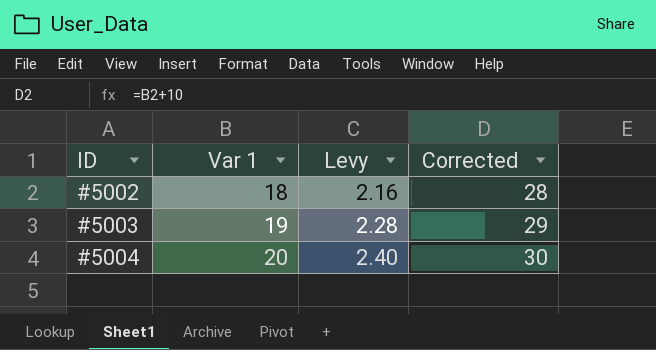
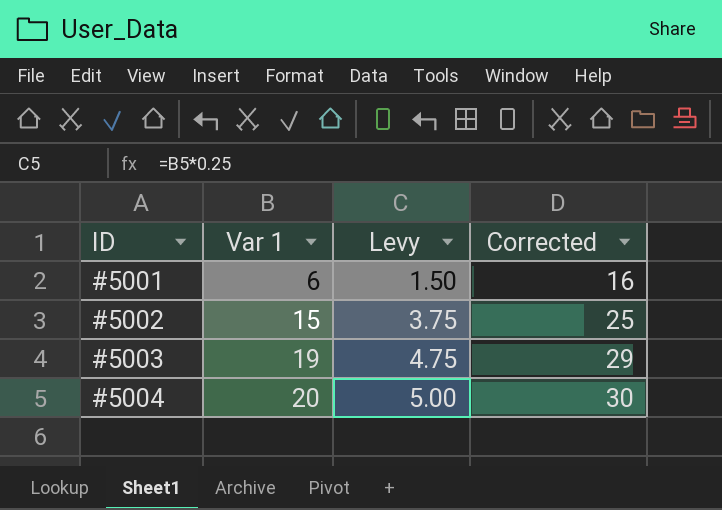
column Levy | formula: [Var 1] * 0.12 -> [Var 1] * 0.25
row #5001: none -> 6 | 1.50 | 16
#5002 | Var 1: 18 -> 15
#5002 | Corrected: 28 -> 25

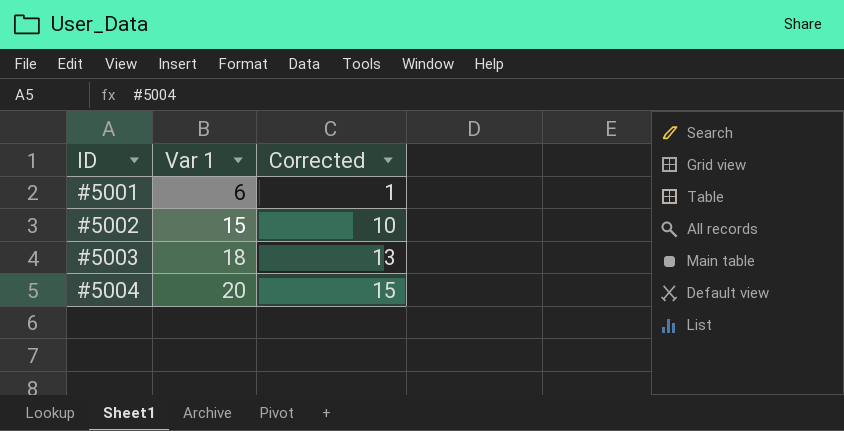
column Levy | formula: [Var 1] * 0.25 -> none
column Corrected | formula: [Var 1] + 10 -> [Var 1] - 5
#5003 | Var 1: 19 -> 18

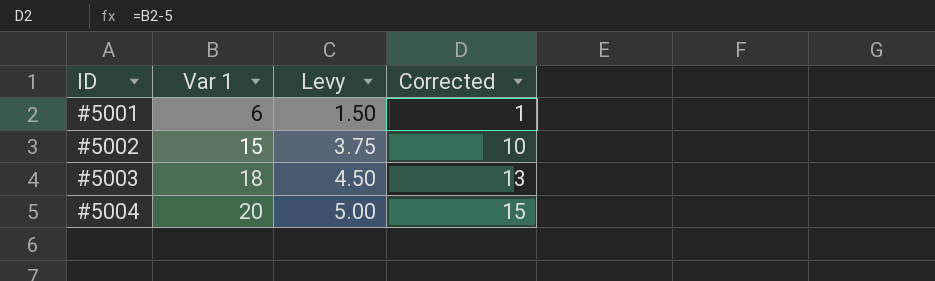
column Levy | formula: none -> [Var 1] * 0.25

